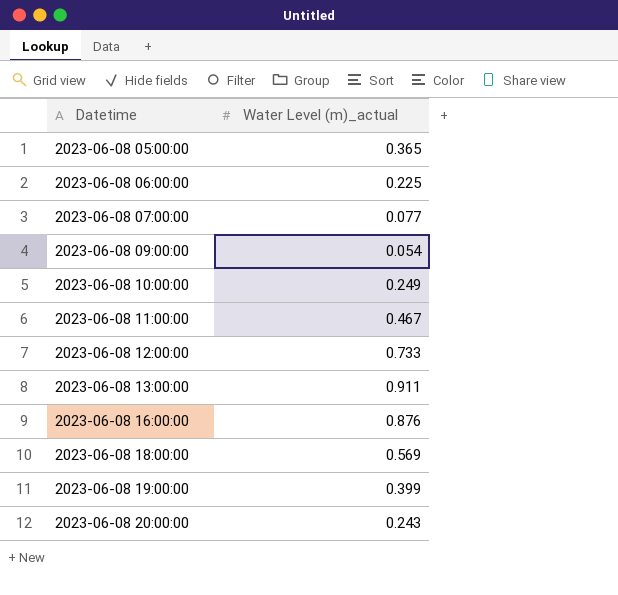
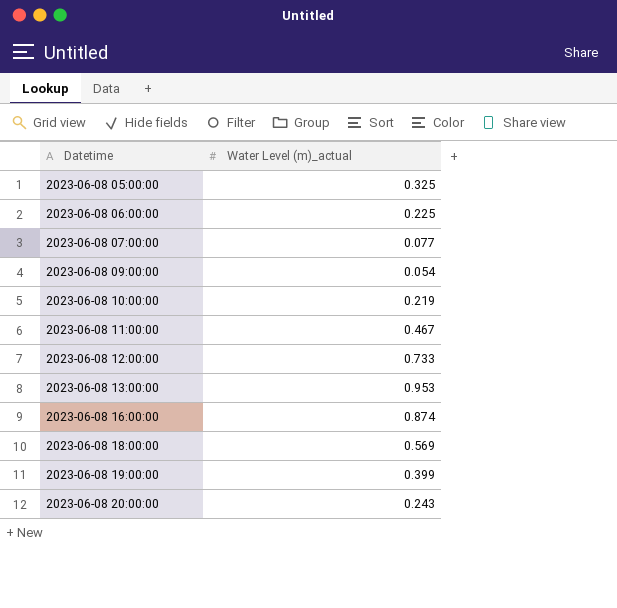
2023-06-08 05:00:00 | Water Level (m)_actual: 0.365 -> 0.325
2023-06-08 10:00:00 | Water Level (m)_actual: 0.249 -> 0.219
2023-06-08 13:00:00 | Water Level (m)_actual: 0.911 -> 0.953
2023-06-08 16:00:00 | Water Level (m)_actual: 0.876 -> 0.874

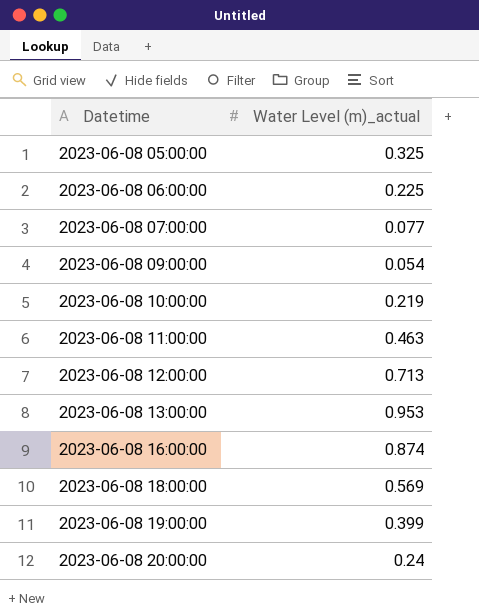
2023-06-08 11:00:00 | Water Level (m)_actual: 0.467 -> 0.463
2023-06-08 12:00:00 | Water Level (m)_actual: 0.733 -> 0.713
2023-06-08 20:00:00 | Water Level (m)_actual: 0.243 -> 0.24

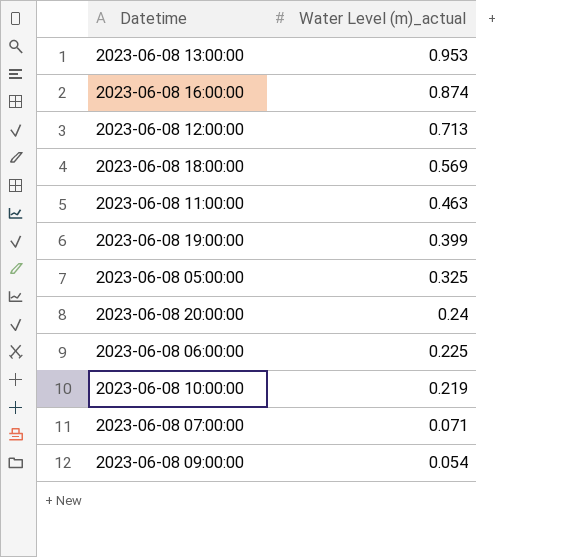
row order: Datetime ascending -> Water Level (m)_actual descending
2023-06-08 07:00:00 | Water Level (m)_actual: 0.077 -> 0.071

